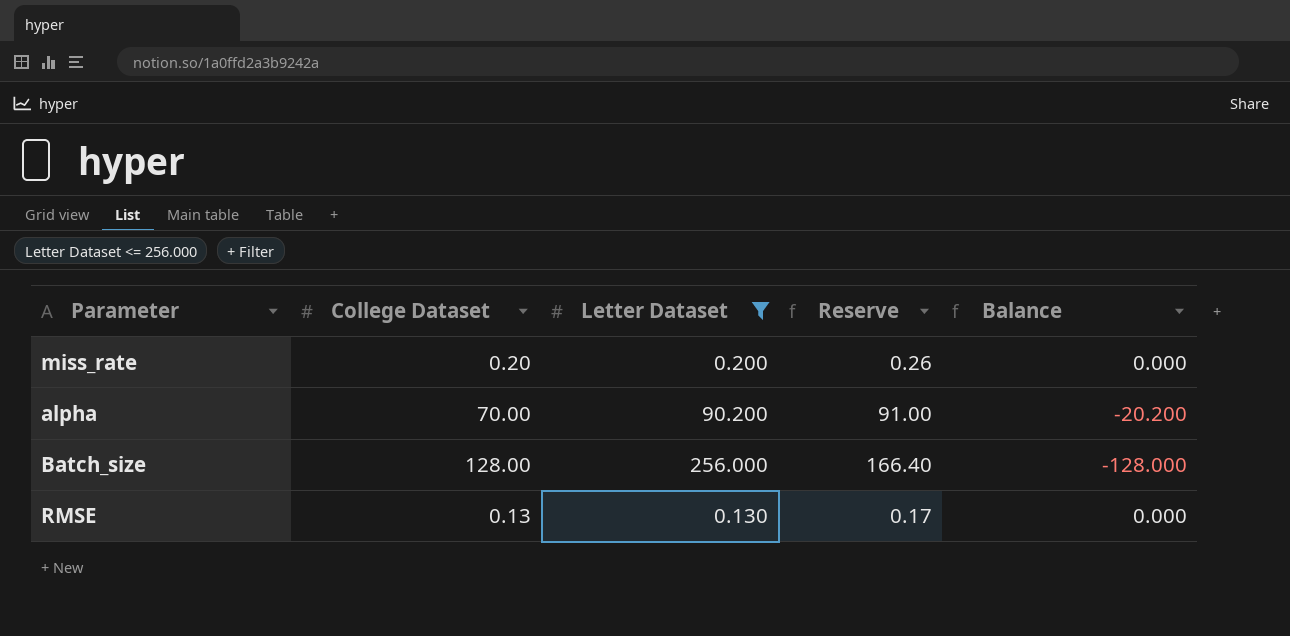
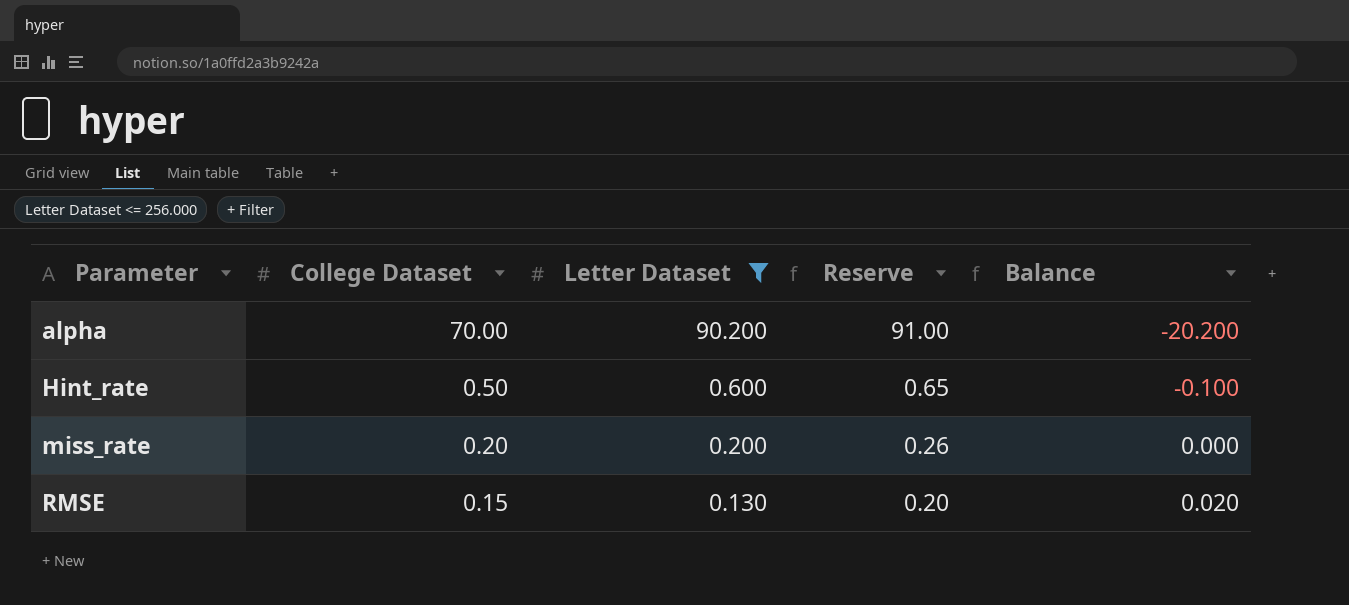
row order: none -> Parameter ascending
row Batch_size: 128.00 | 256.000 | 166.40 | -128.000 -> none
row Hint_rate: none -> 0.50 | 0.600 | 0.65 | -0.100
RMSE | College Dataset: 0.13 -> 0.15
RMSE | Reserve: 0.17 -> 0.20
RMSE | Balance: 0.000 -> 0.020

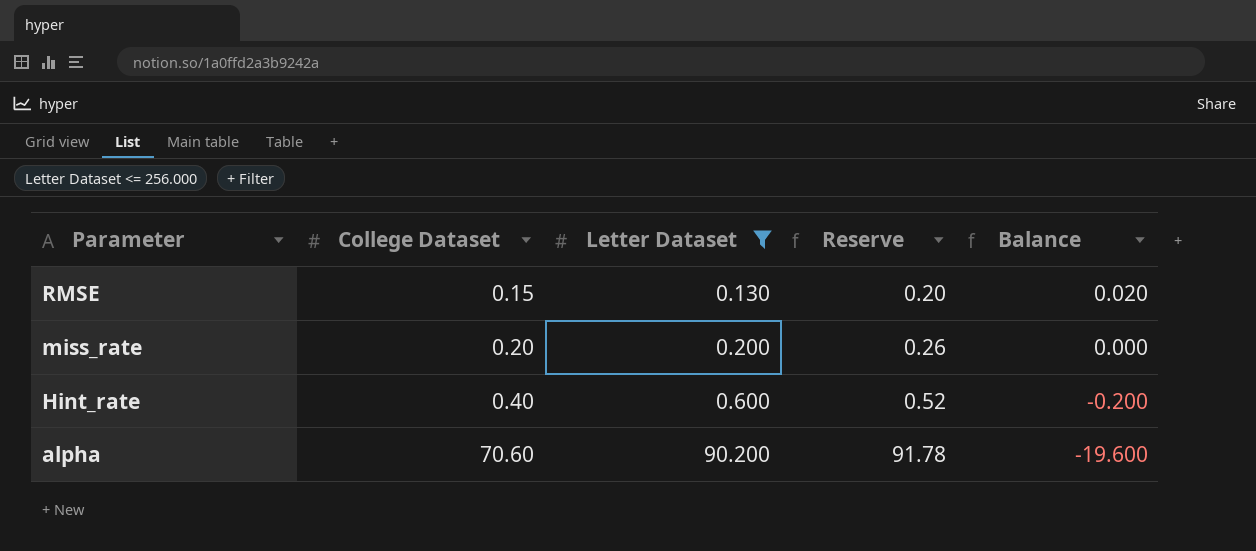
row order: Parameter ascending -> Parameter descending
Hint_rate | College Dataset: 0.50 -> 0.40
Hint_rate | Reserve: 0.65 -> 0.52
Hint_rate | Balance: -0.100 -> -0.200
alpha | College Dataset: 70.00 -> 70.60
alpha | Reserve: 91.00 -> 91.78
alpha | Balance: -20.200 -> -19.600

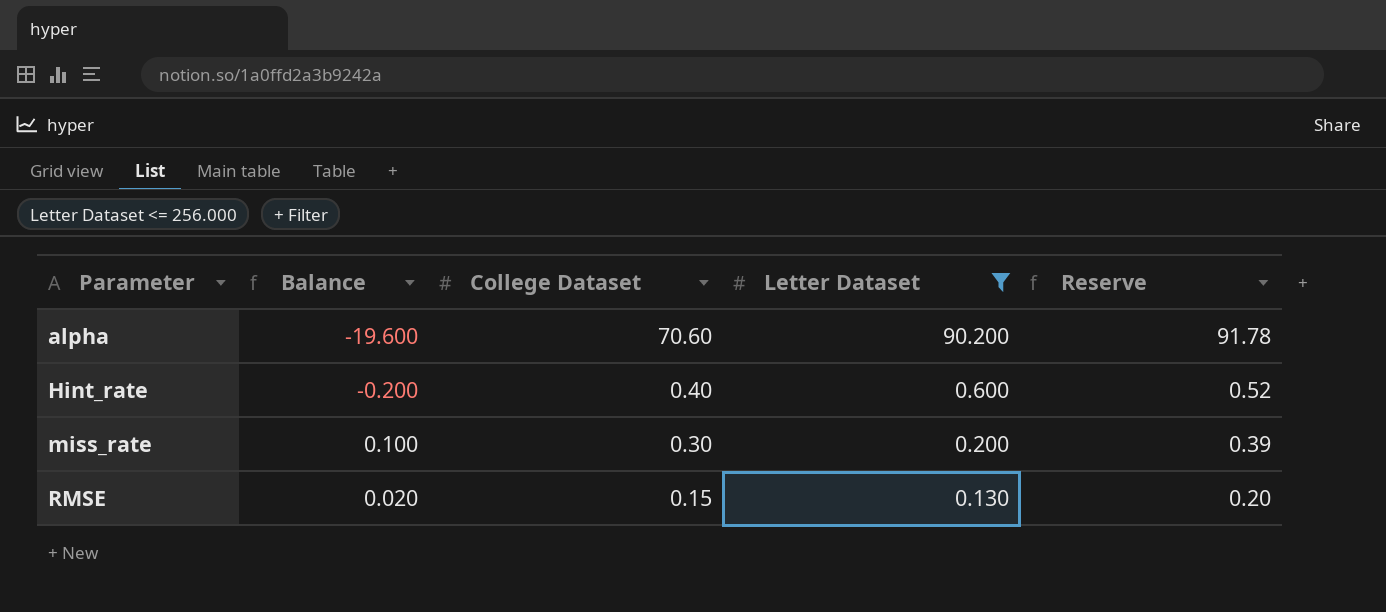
row order: Parameter descending -> Parameter ascending
column Balance | position: 5 -> 2
miss_rate | Balance: 0.000 -> 0.100
miss_rate | College Dataset: 0.20 -> 0.30
miss_rate | Reserve: 0.26 -> 0.39

